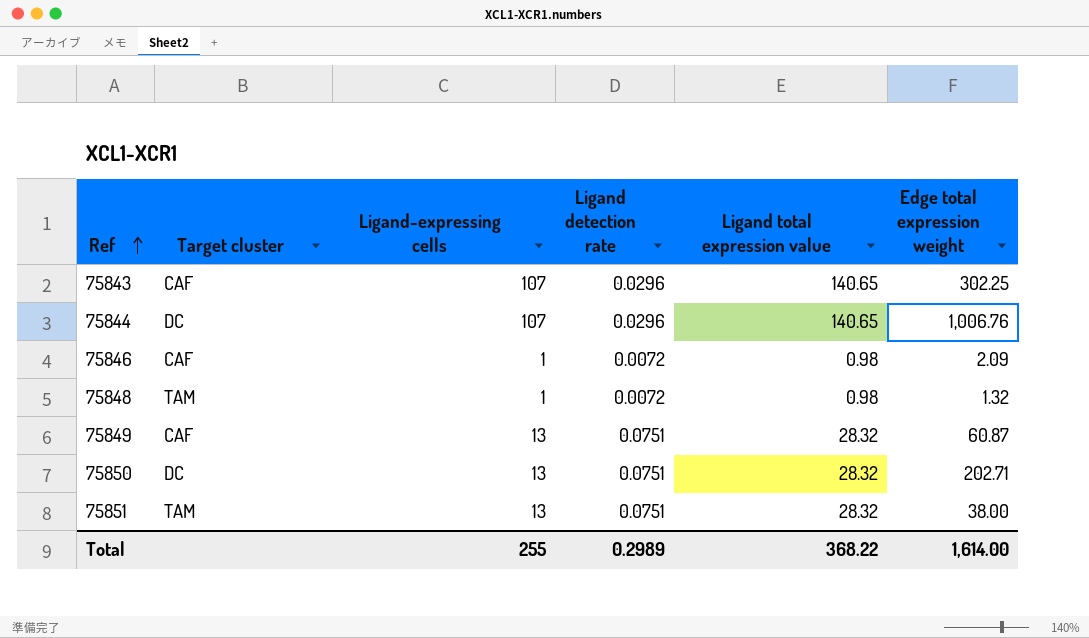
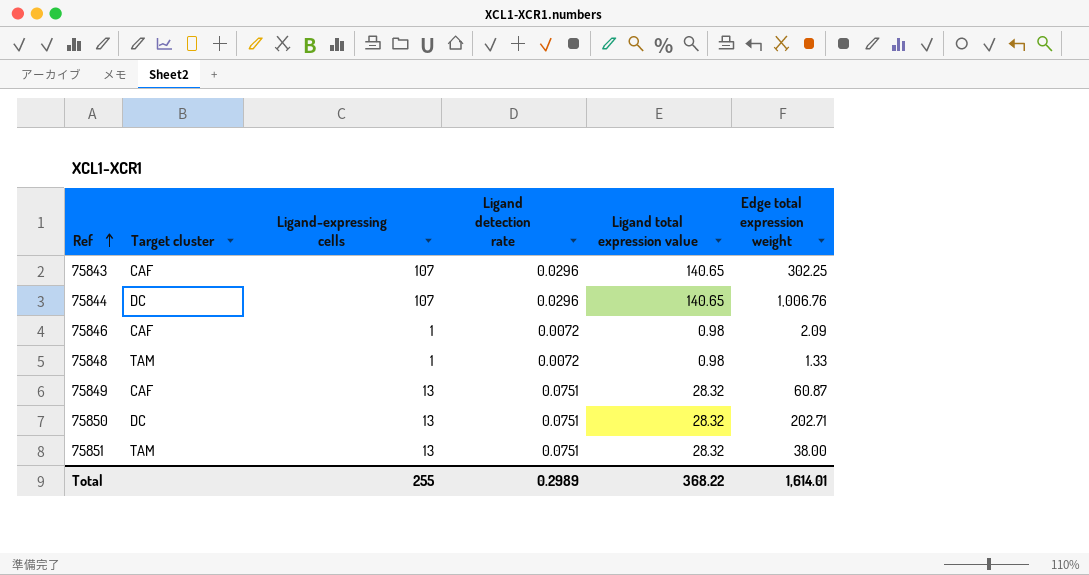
75848 | Edge total expression weight: 1.32 -> 1.33
Total | Edge total expression weight: 1,614.00 -> 1,614.01

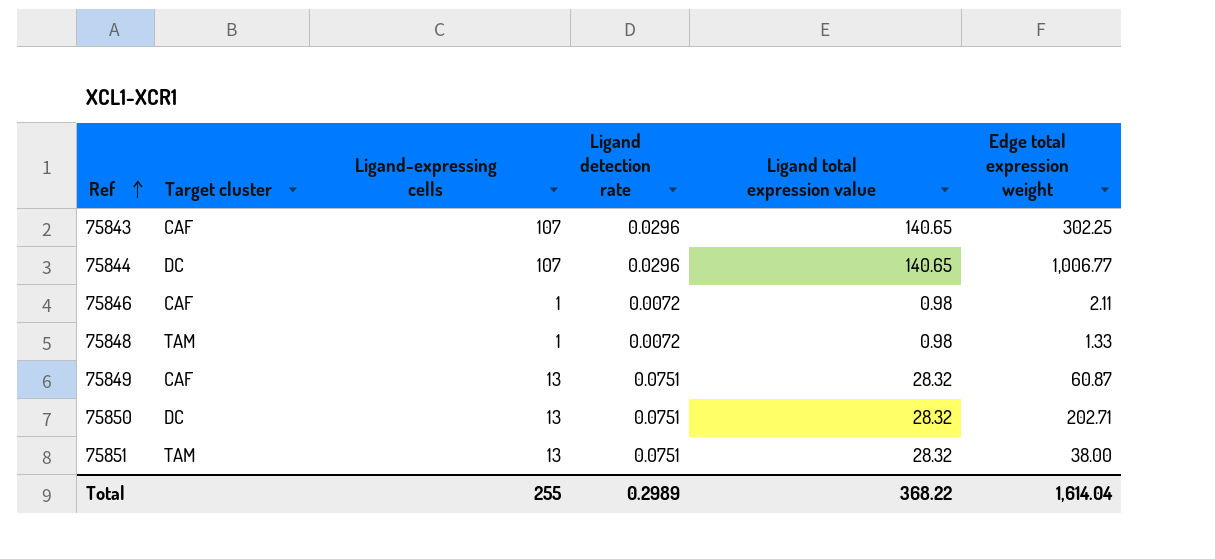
75844 | Edge total expression weight: 1,006.76 -> 1,006.77
75846 | Edge total expression weight: 2.09 -> 2.11
Total | Edge total expression weight: 1,614.01 -> 1,614.04

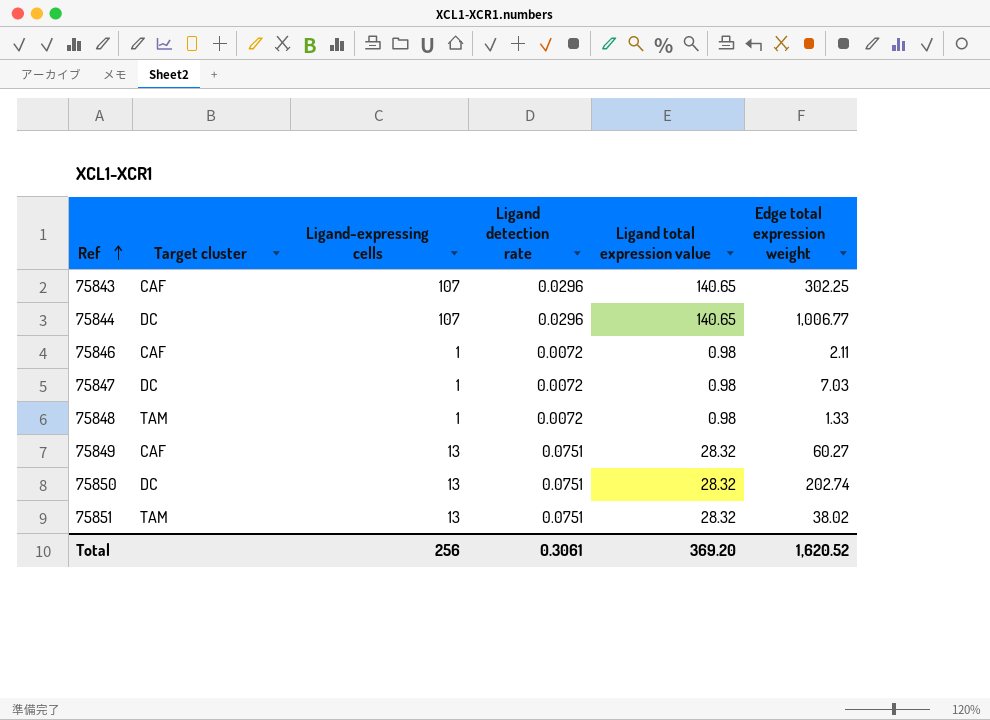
row 75847: none -> DC | 1 | 0.0072 | 0.98 | 7.03
75849 | Edge total expression weight: 60.87 -> 60.27
75850 | Edge total expression weight: 202.71 -> 202.74
75851 | Edge total expression weight: 38.00 -> 38.02
Total | Ligand-expressing cells: 255 -> 256
Total | Ligand detection rate: 0.2989 -> 0.3061
Total | Ligand total expression value: 368.22 -> 369.20
Total | Edge total expression weight: 1,614.04 -> 1,620.52

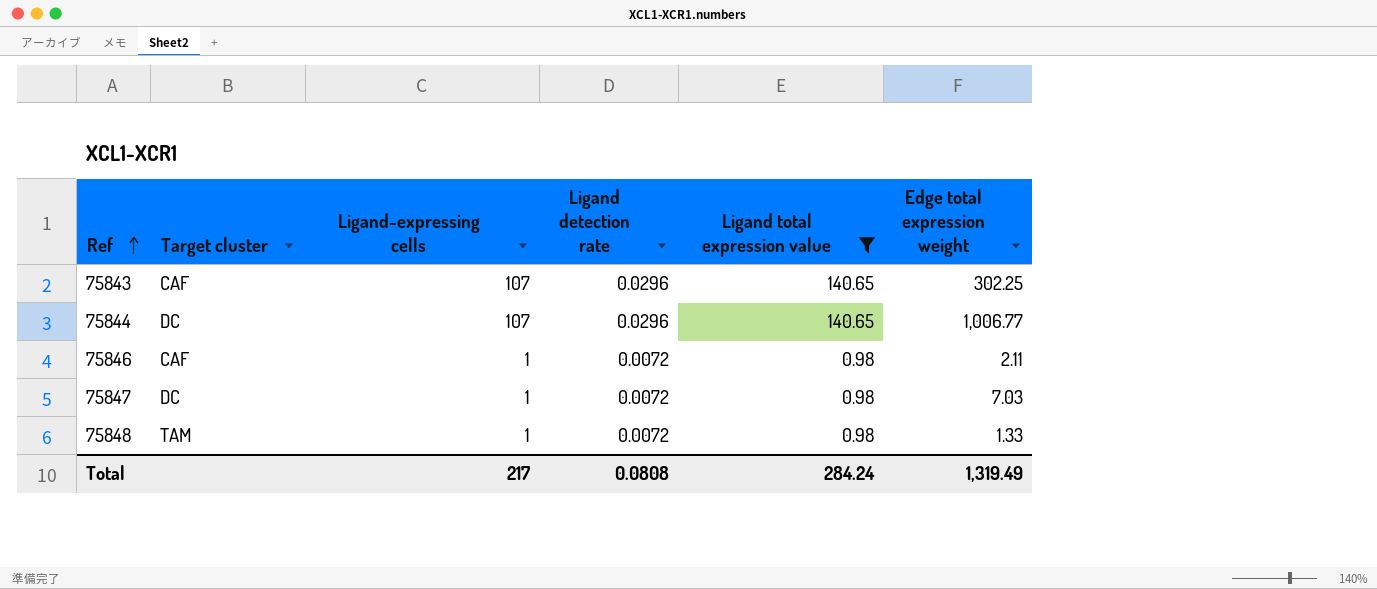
filter: none -> Ligand total expression value != 28.32
Total | Ligand-expressing cells: 256 -> 217
Total | Ligand detection rate: 0.3061 -> 0.0808
Total | Ligand total expression value: 369.20 -> 284.24
Total | Edge total expression weight: 1,620.52 -> 1,319.49

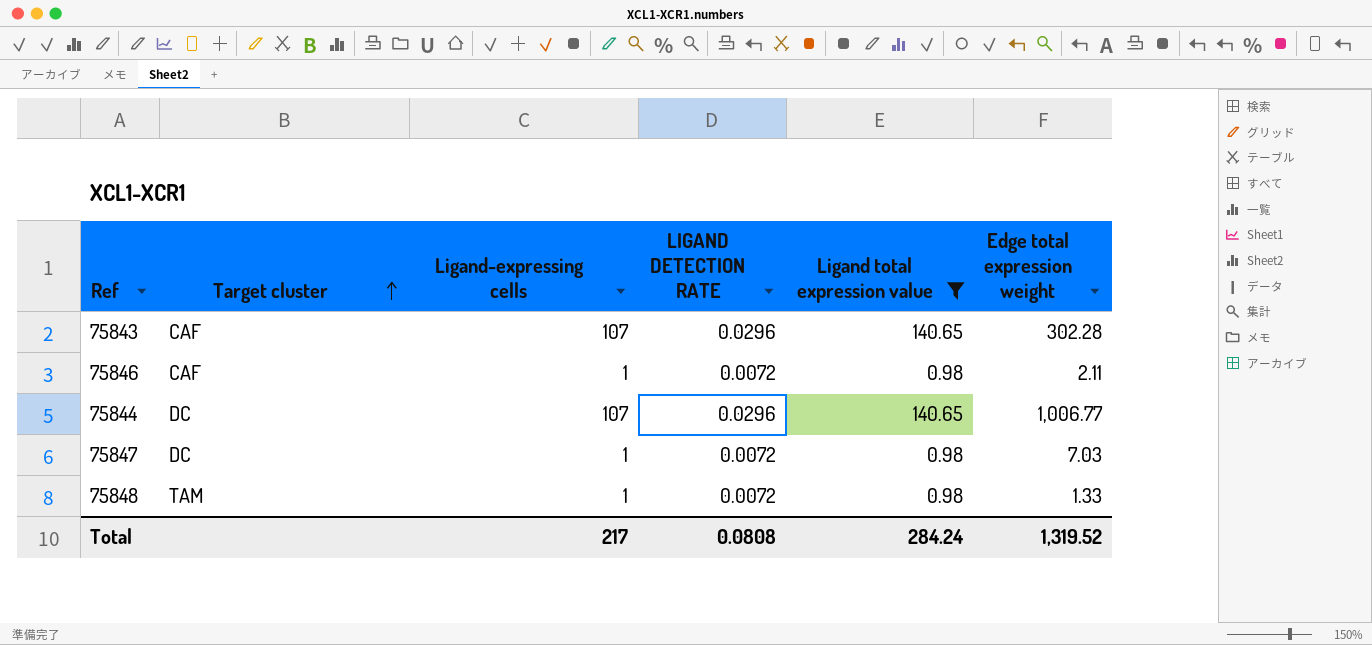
row order: Ref ascending -> Target cluster ascending
column name: Ligand detection rate -> LIGAND DETECTION RATE
75843 | Edge total expression weight: 302.25 -> 302.28
Total | Edge total expression weight: 1,319.49 -> 1,319.52

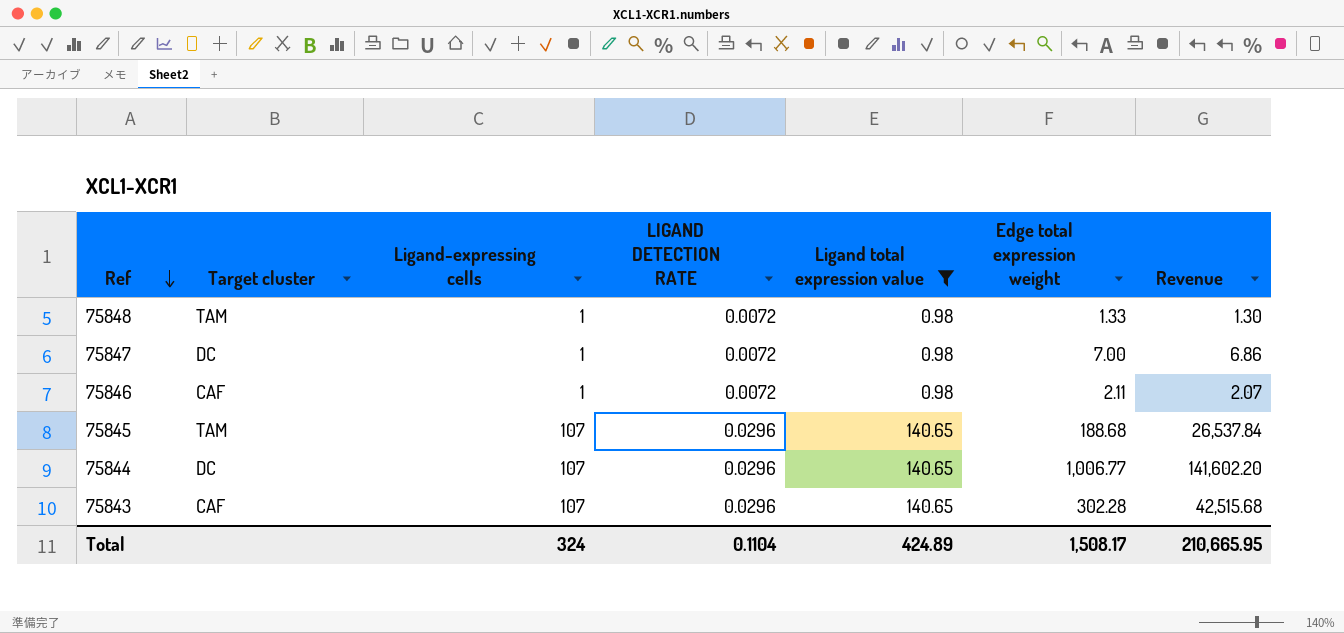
row order: Target cluster ascending -> Ref descending
column Revenue | formula: none -> [Ligand total expression value] * [Edge total expression weight]
75847 | Edge total expression weight: 7.03 -> 7.00
row 75845: none -> TAM | 107 | 0.0296 | 140.65 | 188.68 | 26,537.84
Total | Ligand-expressing cells: 217 -> 324
Total | LIGAND DETECTION RATE: 0.0808 -> 0.1104
Total | Ligand total expression value: 284.24 -> 424.89
Total | Edge total expression weight: 1,319.52 -> 1,508.17

